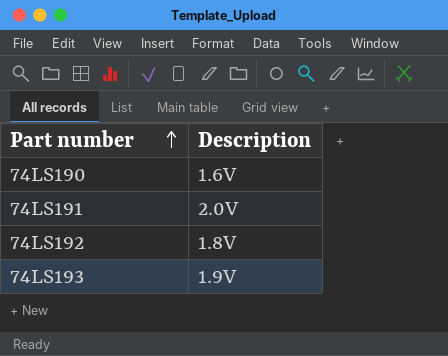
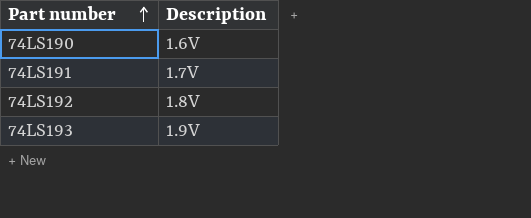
74LS191 | Description: 2.0V -> 1.7V

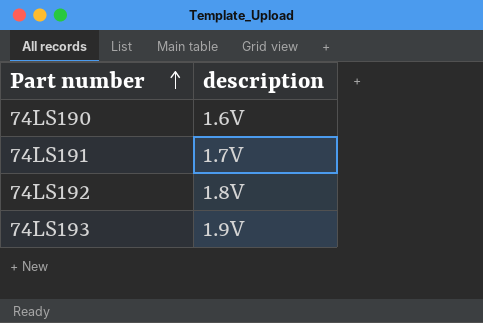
column name: Description -> description

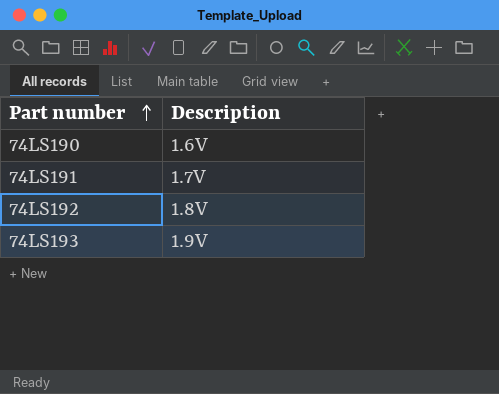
column name: description -> Description

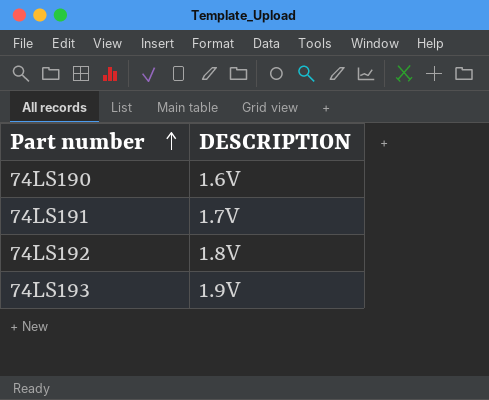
column name: Description -> DESCRIPTION

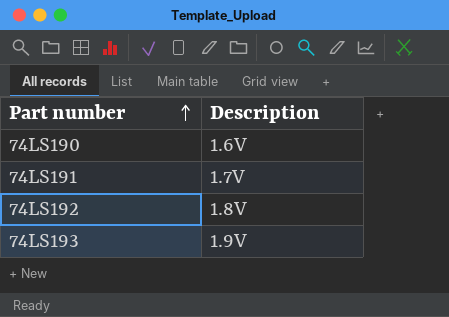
column name: DESCRIPTION -> Description

